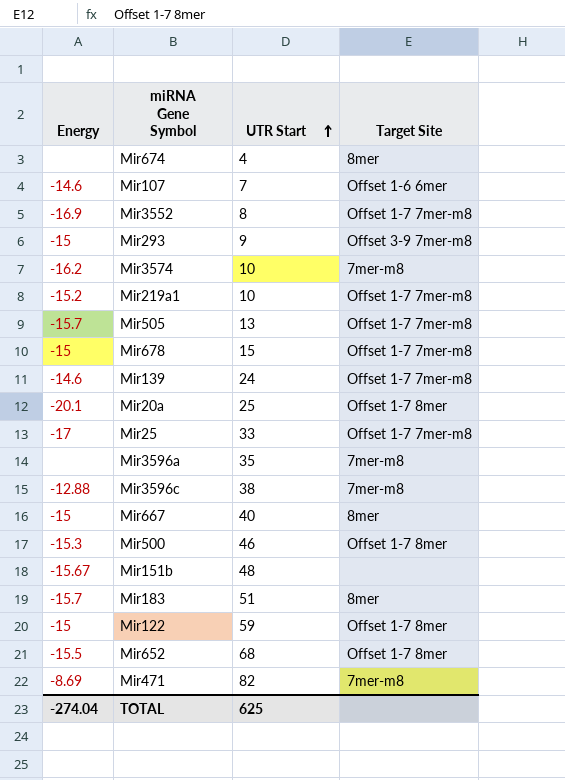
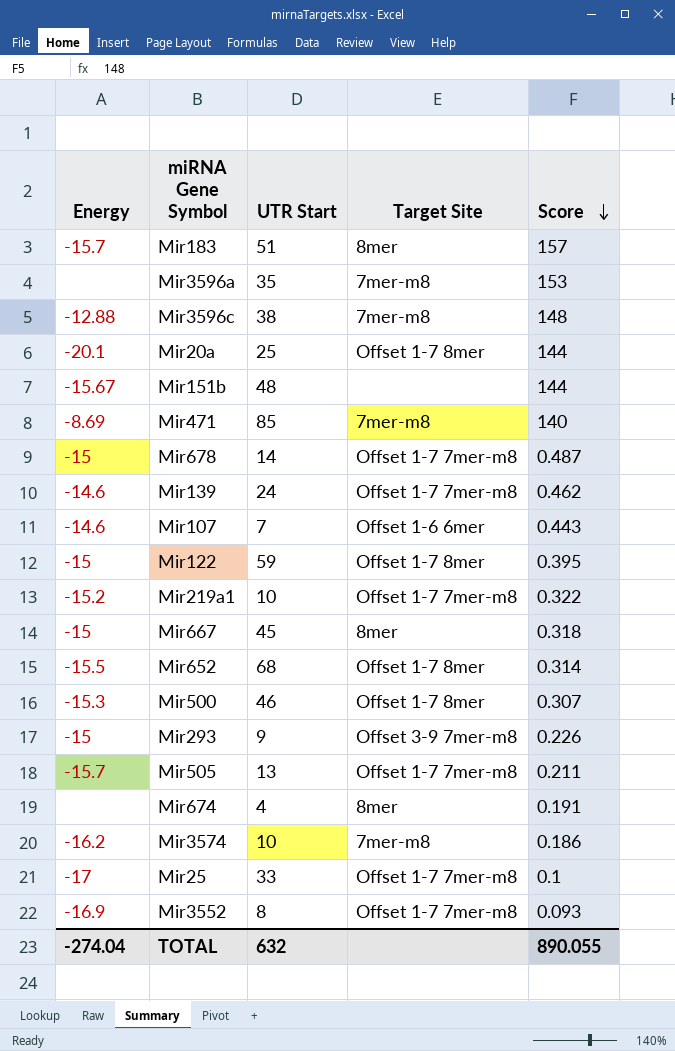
row order: UTR Start ascending -> Score descending
column Score | position: none -> 5
Mir471 | UTR Start: 82 -> 85
Mir678 | UTR Start: 15 -> 14
Mir667 | UTR Start: 40 -> 45
TOTAL | UTR Start: 625 -> 632

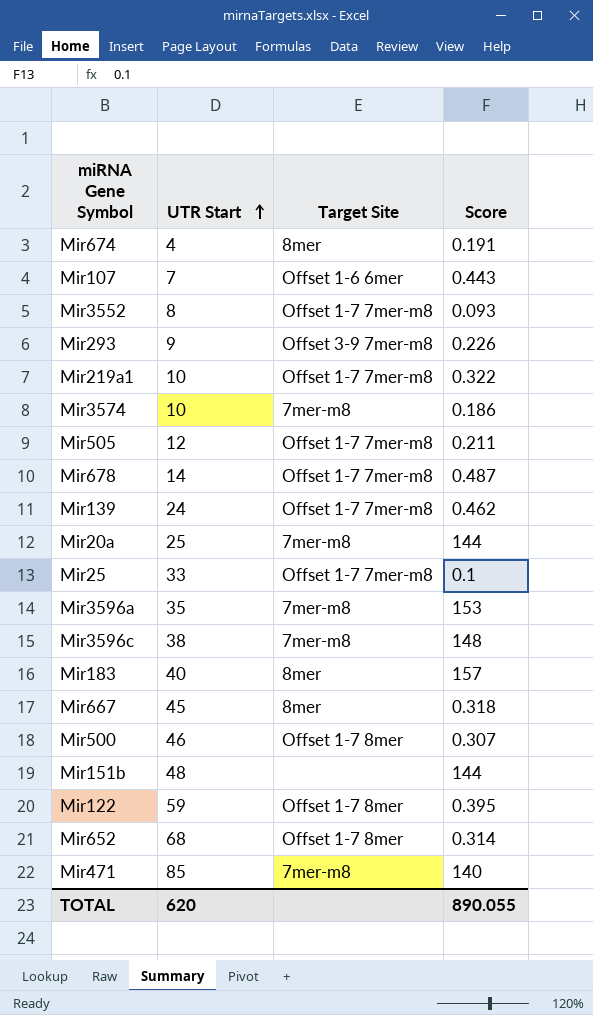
row order: Score descending -> UTR Start ascending
column Energy | position: 1 -> none
Mir505 | UTR Start: 13 -> 12
Mir20a | Target Site: Offset 1-7 8mer -> 7mer-m8
Mir183 | UTR Start: 51 -> 40
TOTAL | UTR Start: 632 -> 620

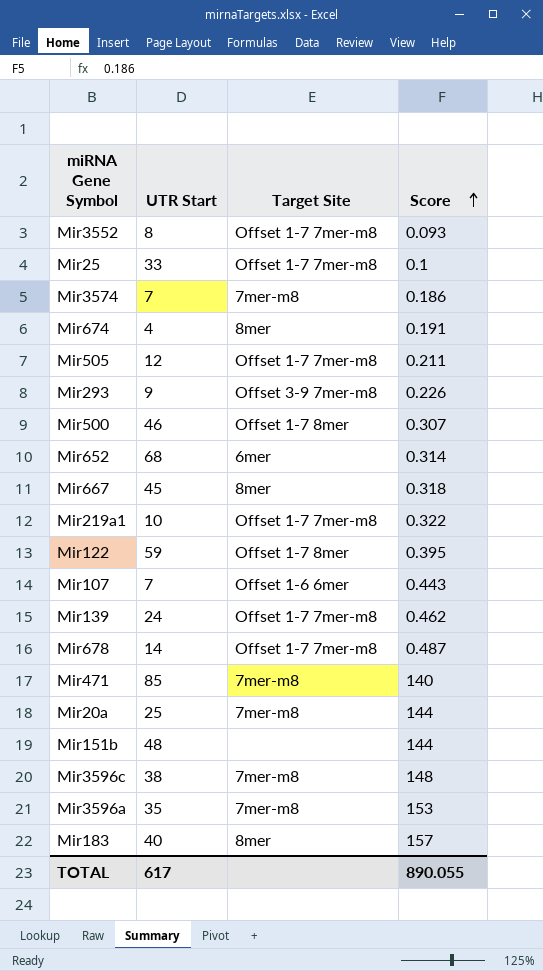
row order: UTR Start ascending -> Score ascending
Mir3574 | UTR Start: 10 -> 7
Mir652 | Target Site: Offset 1-7 8mer -> 6mer
TOTAL | UTR Start: 620 -> 617

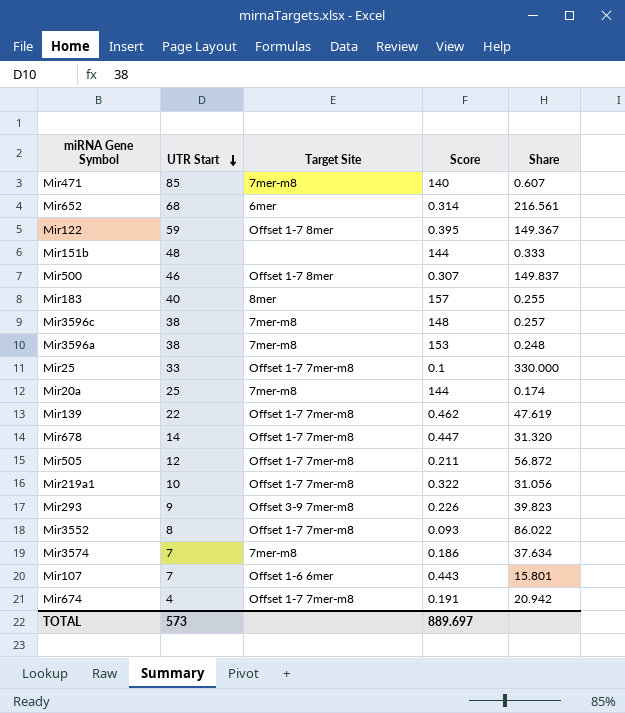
row order: Score ascending -> UTR Start descending
column Share | formula: none -> [UTR Start] / [Score]
row Mir667: 45 | 8mer | 0.318 -> none
Mir3596a | UTR Start: 35 -> 38
Mir139 | UTR Start: 24 -> 22
Mir678 | Score: 0.487 -> 0.447
Mir674 | Target Site: 8mer -> Offset 1-7 7mer-m8
TOTAL | UTR Start: 617 -> 573
TOTAL | Score: 890.055 -> 889.697

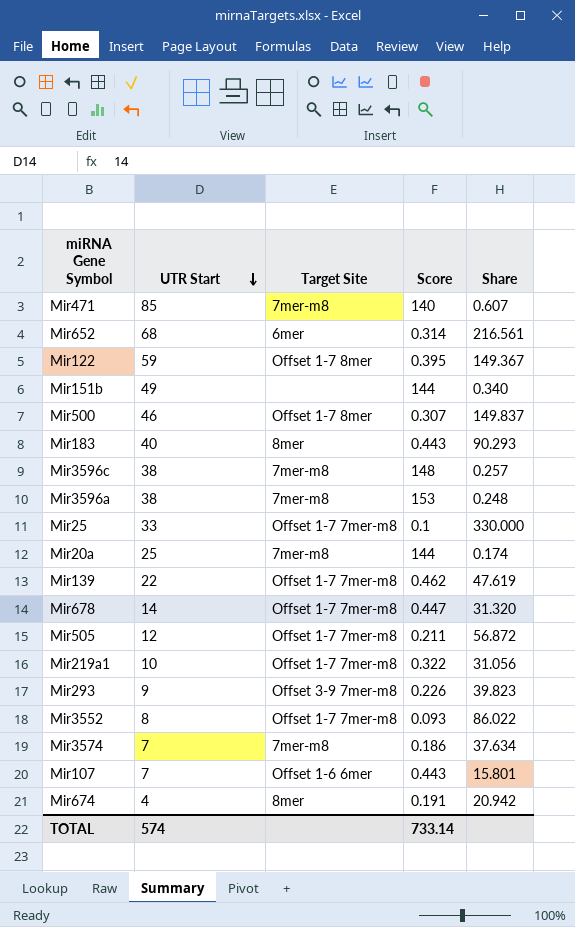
Mir151b | UTR Start: 48 -> 49
Mir151b | Share: 0.333 -> 0.340
Mir183 | Score: 157 -> 0.443
Mir183 | Share: 0.255 -> 90.293
Mir674 | Target Site: Offset 1-7 7mer-m8 -> 8mer
TOTAL | UTR Start: 573 -> 574
TOTAL | Score: 889.697 -> 733.14

